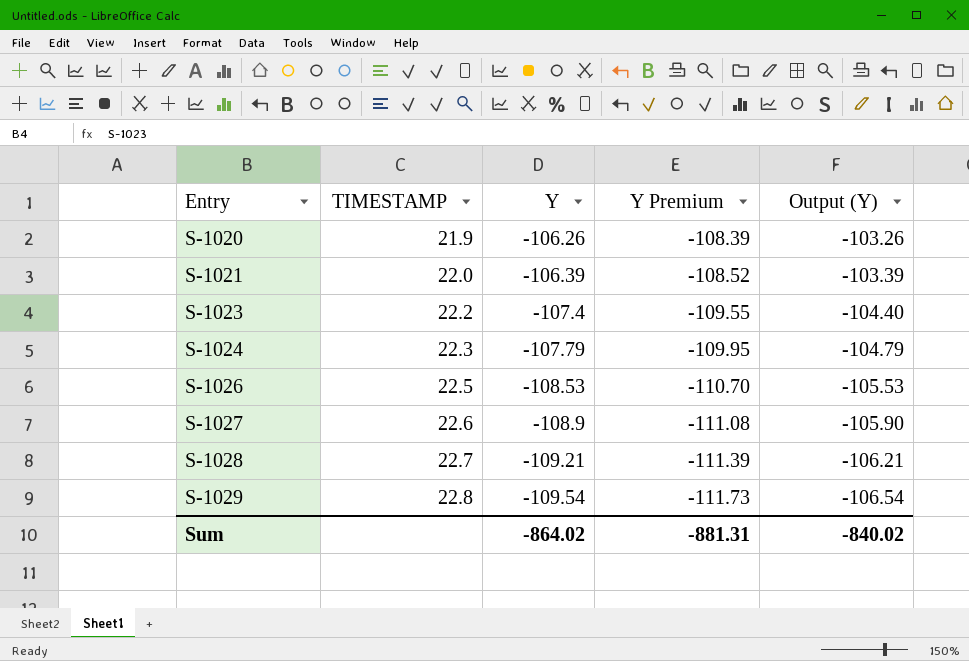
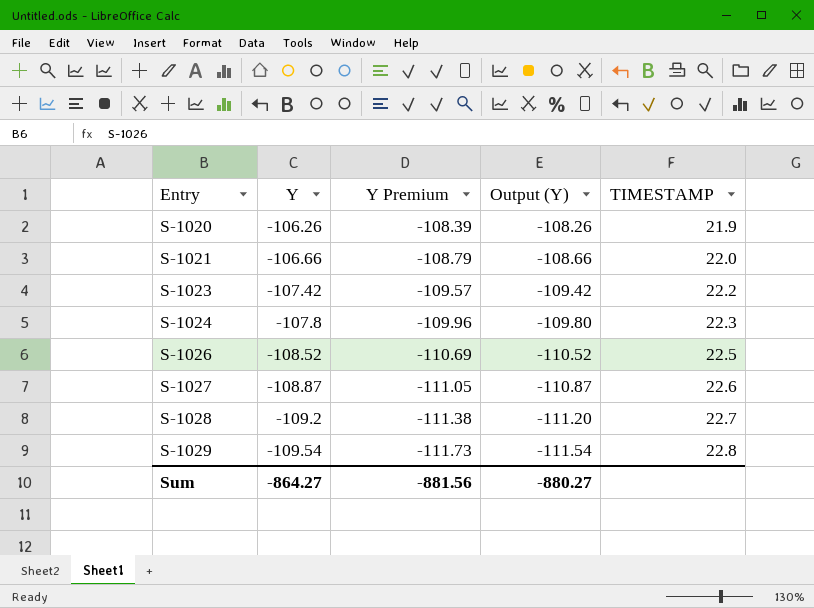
column Output (Y) | formula: [Y] + 3 -> [Y] - 2
column TIMESTAMP | position: 2 -> 5
S-1021 | Y: -106.39 -> -106.66
S-1021 | Y Premium: -108.52 -> -108.79
S-1023 | Y: -107.4 -> -107.42
S-1023 | Y Premium: -109.55 -> -109.57
S-1024 | Y: -107.79 -> -107.8
S-1024 | Y Premium: -109.95 -> -109.96
S-1026 | Y: -108.53 -> -108.52
S-1026 | Y Premium: -110.70 -> -110.69
S-1027 | Y: -108.9 -> -108.87
S-1027 | Y Premium: -111.08 -> -111.05
S-1028 | Y: -109.21 -> -109.2
S-1028 | Y Premium: -111.39 -> -111.38
Sum | Y: -864.02 -> -864.27
Sum | Y Premium: -881.31 -> -881.56
Sum | Output (Y): -840.02 -> -880.27

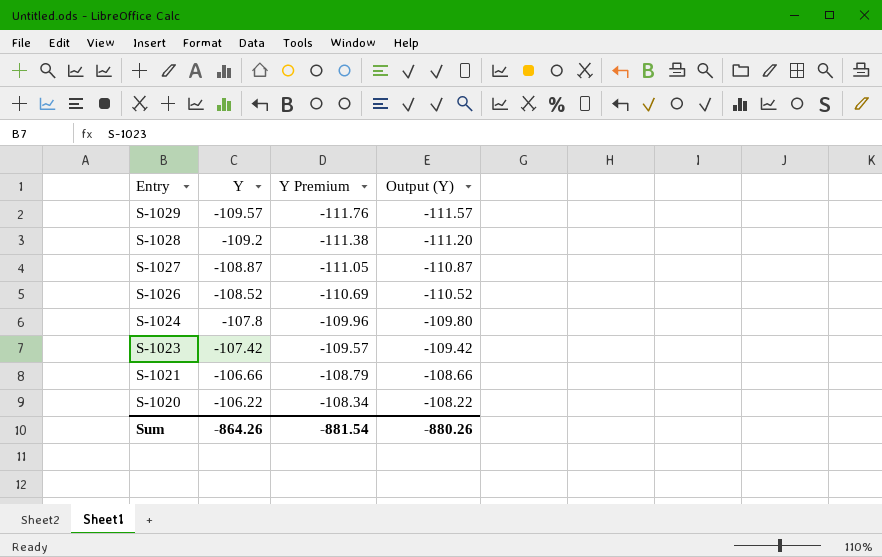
row order: Entry ascending -> Entry descending
column TIMESTAMP | position: 5 -> none
S-1029 | Y: -109.54 -> -109.57
S-1029 | Y Premium: -111.73 -> -111.76
S-1029 | Output (Y): -111.54 -> -111.57
S-1020 | Y: -106.26 -> -106.22
S-1020 | Y Premium: -108.39 -> -108.34
S-1020 | Output (Y): -108.26 -> -108.22
Sum | Y: -864.27 -> -864.26
Sum | Y Premium: -881.56 -> -881.54
Sum | Output (Y): -880.27 -> -880.26

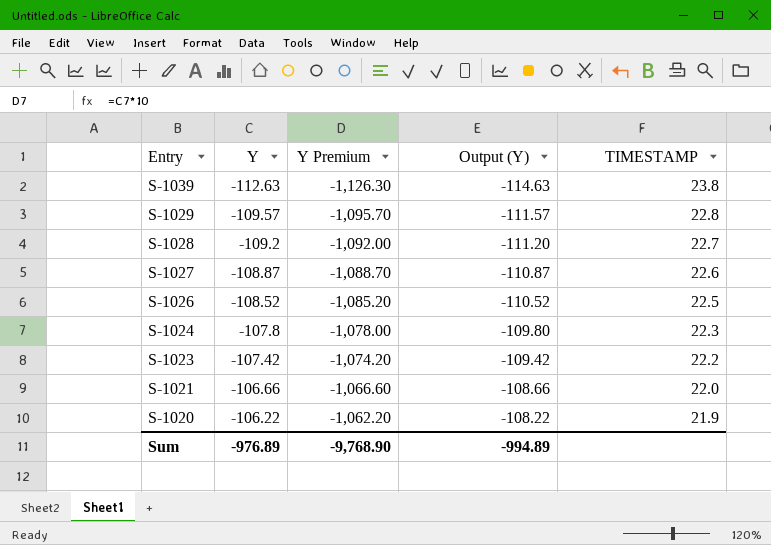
column Y Premium | formula: [Y] * 1.02 -> [Y] * 10
column TIMESTAMP | position: none -> 5
row S-1039: none -> -112.63 | -1,126.30 | -114.63 | 23.8
Sum | Y: -864.26 -> -976.89
Sum | Y Premium: -881.54 -> -9,768.90
Sum | Output (Y): -880.26 -> -994.89

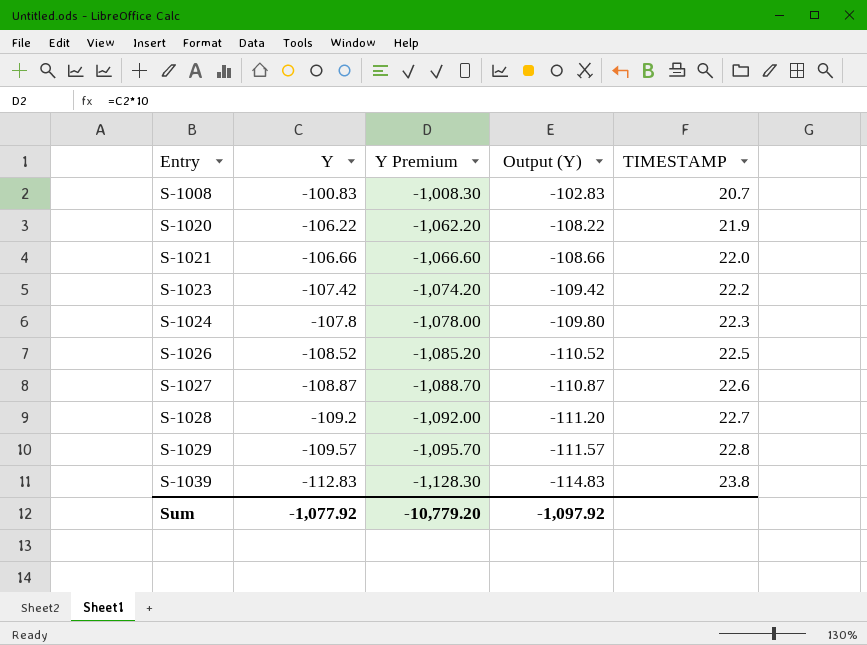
row order: Entry descending -> Entry ascending
row S-1008: none -> -100.83 | -1,008.30 | -102.83 | 20.7
S-1039 | Y: -112.63 -> -112.83
S-1039 | Y Premium: -1,126.30 -> -1,128.30
S-1039 | Output (Y): -114.63 -> -114.83
Sum | Y: -976.89 -> -1,077.92
Sum | Y Premium: -9,768.90 -> -10,779.20
Sum | Output (Y): -994.89 -> -1,097.92

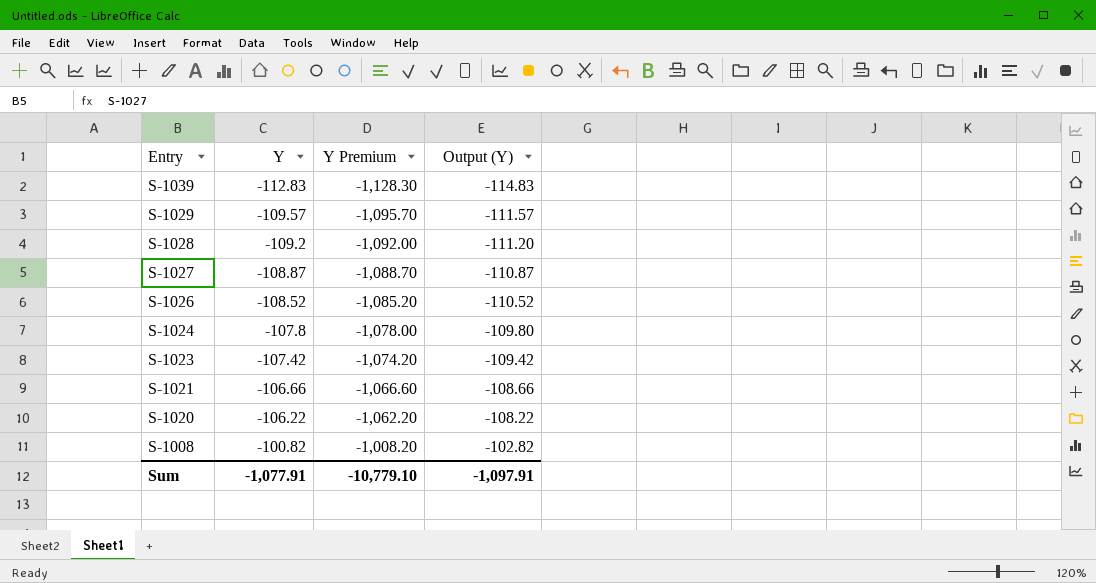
row order: Entry ascending -> Entry descending
column TIMESTAMP | position: 5 -> none
S-1008 | Y: -100.83 -> -100.82
S-1008 | Y Premium: -1,008.30 -> -1,008.20
S-1008 | Output (Y): -102.83 -> -102.82
Sum | Y: -1,077.92 -> -1,077.91
Sum | Y Premium: -10,779.20 -> -10,779.10
Sum | Output (Y): -1,097.92 -> -1,097.91

